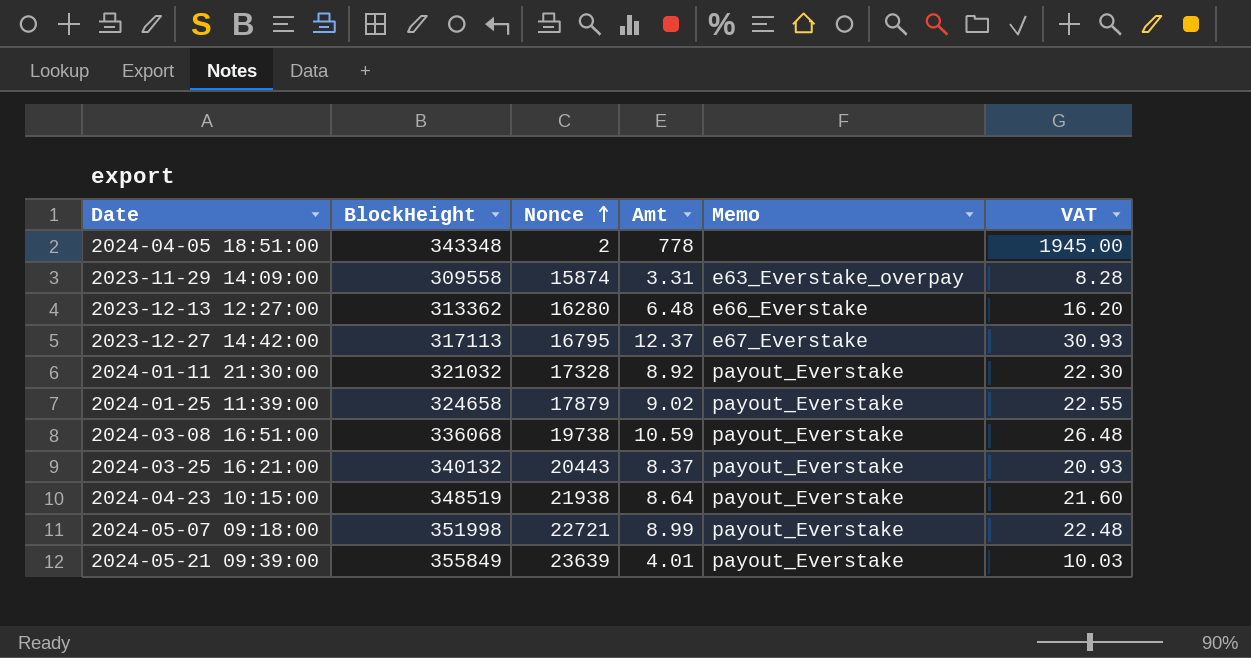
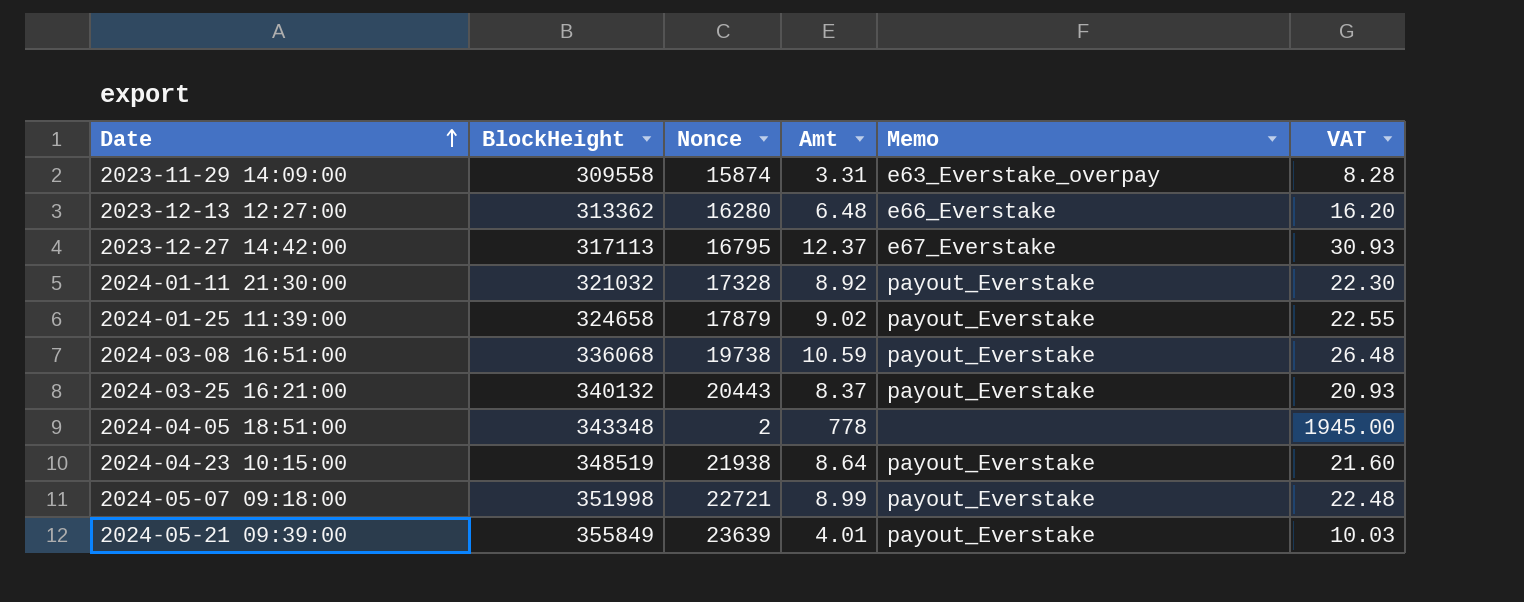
row order: Nonce ascending -> Date ascending

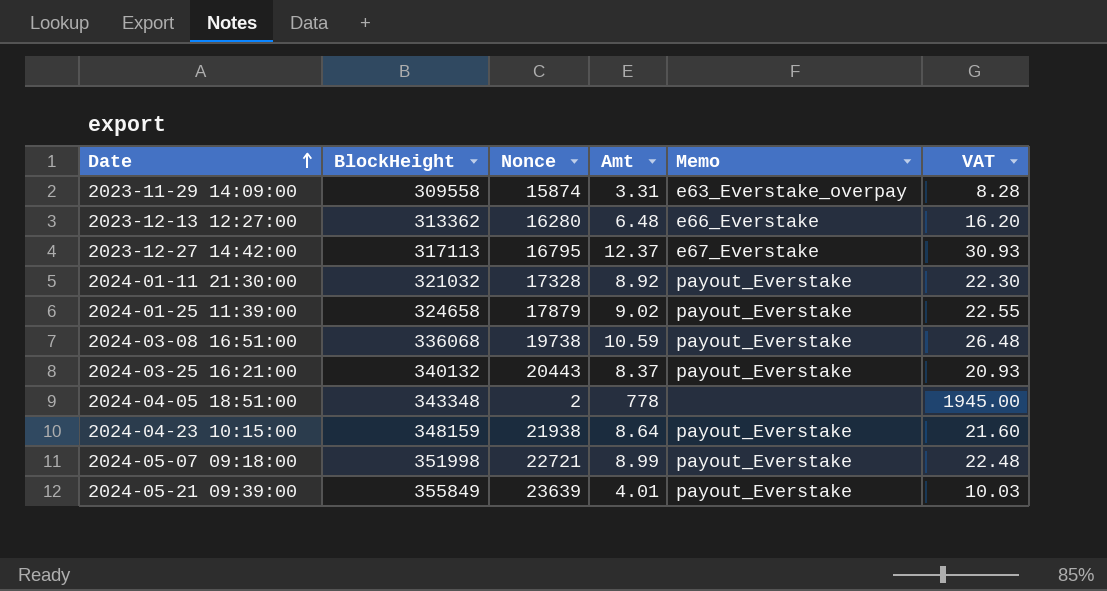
2024-04-23 10:15:00 | BlockHeight: 348519 -> 348159

